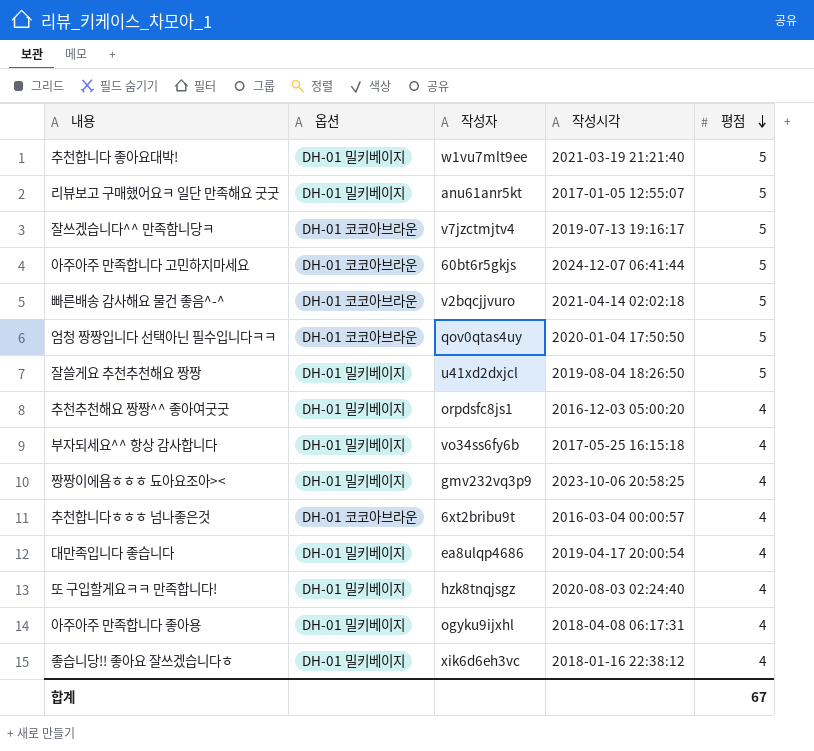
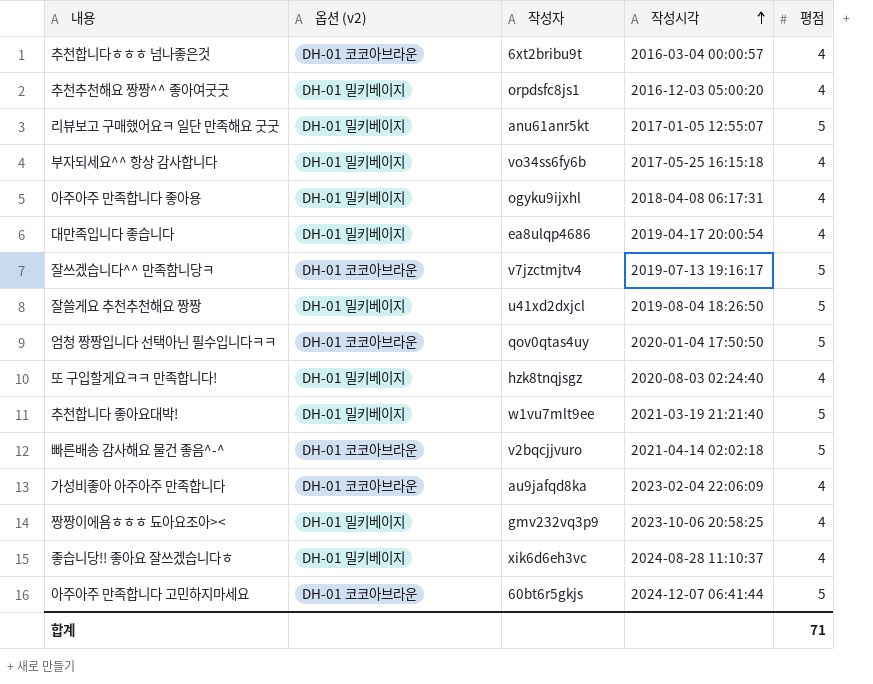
row order: 평점 descending -> 작성시각 ascending
column name: 옵션 -> 옵션 (v2)
row 가성비좋아 아주아주 만족합니다: none -> DH-01 코코아브라운 | au9jafqd8ka | 2023-02-04 22:06:09 | 4
좋습니당!! 좋아요 잘쓰겠습니다ㅎ | 작성시각: 2018-01-16 22:38:12 -> 2024-08-28 11:10:37
합계 | 평점: 67 -> 71

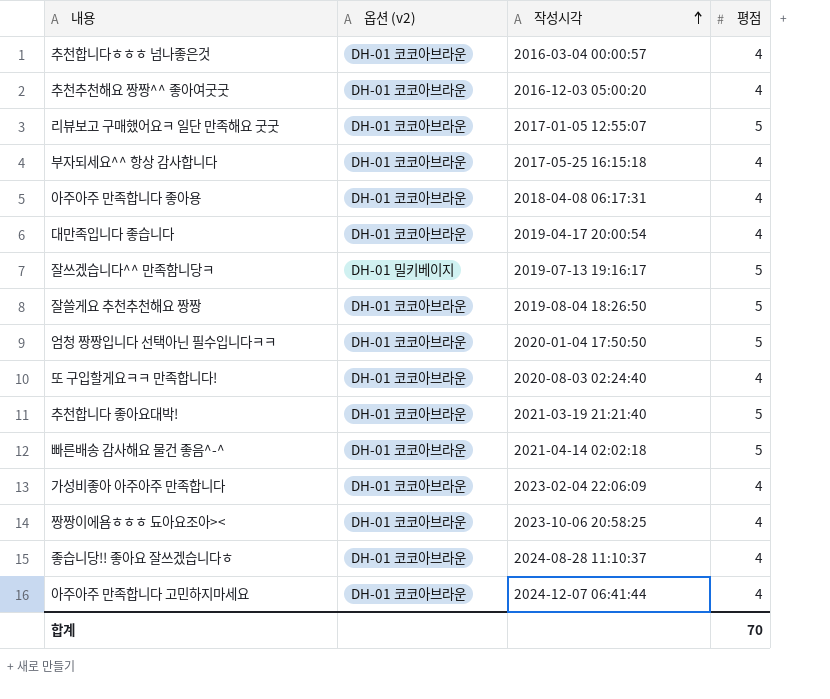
column 작성자 | position: 3 -> none
추천추천해요 짱짱^^ 좋아여굿굿 | 옵션 (v2): DH-01 밀키베이지 -> DH-01 코코아브라운
리뷰보고 구매했어요ㅋ 일단 만족해요 굿굿 | 옵션 (v2): DH-01 밀키베이지 -> DH-01 코코아브라운
부자되세요^^ 항상 감사합니다 | 옵션 (v2): DH-01 밀키베이지 -> DH-01 코코아브라운
아주아주 만족합니다 좋아용 | 옵션 (v2): DH-01 밀키베이지 -> DH-01 코코아브라운
대만족입니다 좋습니다 | 옵션 (v2): DH-01 밀키베이지 -> DH-01 코코아브라운
잘쓰겠습니다^^ 만족함니당ㅋ | 옵션 (v2): DH-01 코코아브라운 -> DH-01 밀키베이지
잘쓸게요 추천추천해요 짱짱 | 옵션 (v2): DH-01 밀키베이지 -> DH-01 코코아브라운
또 구입할게요ㅋㅋ 만족합니다! | 옵션 (v2): DH-01 밀키베이지 -> DH-01 코코아브라운
추천합니다 좋아요대박! | 옵션 (v2): DH-01 밀키베이지 -> DH-01 코코아브라운
짱짱이에욤ㅎㅎㅎ 됴아요조아>< | 옵션 (v2): DH-01 밀키베이지 -> DH-01 코코아브라운
좋습니당!! 좋아요 잘쓰겠습니다ㅎ | 옵션 (v2): DH-01 밀키베이지 -> DH-01 코코아브라운
아주아주 만족합니다 고민하지마세요 | 평점: 5 -> 4
합계 | 평점: 71 -> 70

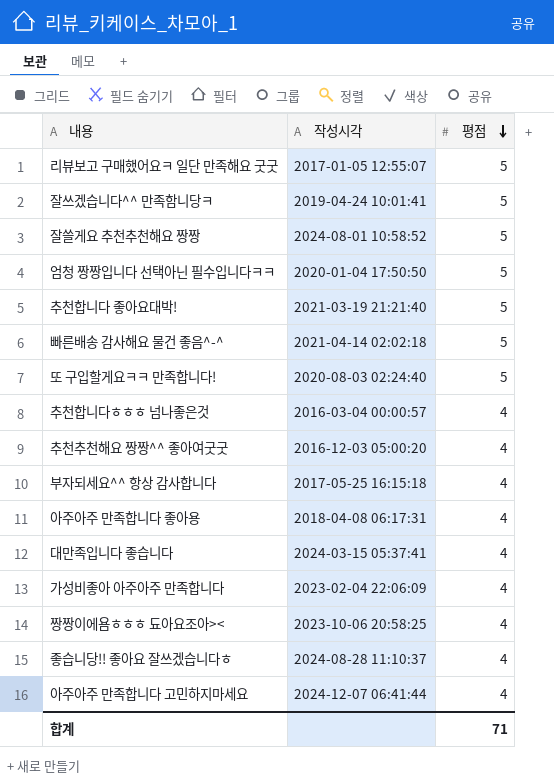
row order: 작성시각 ascending -> 평점 descending
column 옵션 (v2) | position: 2 -> none
잘쓰겠습니다^^ 만족함니당ㅋ | 작성시각: 2019-07-13 19:16:17 -> 2019-04-24 10:01:41
잘쓸게요 추천추천해요 짱짱 | 작성시각: 2019-08-04 18:26:50 -> 2024-08-01 10:58:52
또 구입할게요ㅋㅋ 만족합니다! | 평점: 4 -> 5
대만족입니다 좋습니다 | 작성시각: 2019-04-17 20:00:54 -> 2024-03-15 05:37:41
합계 | 평점: 70 -> 71

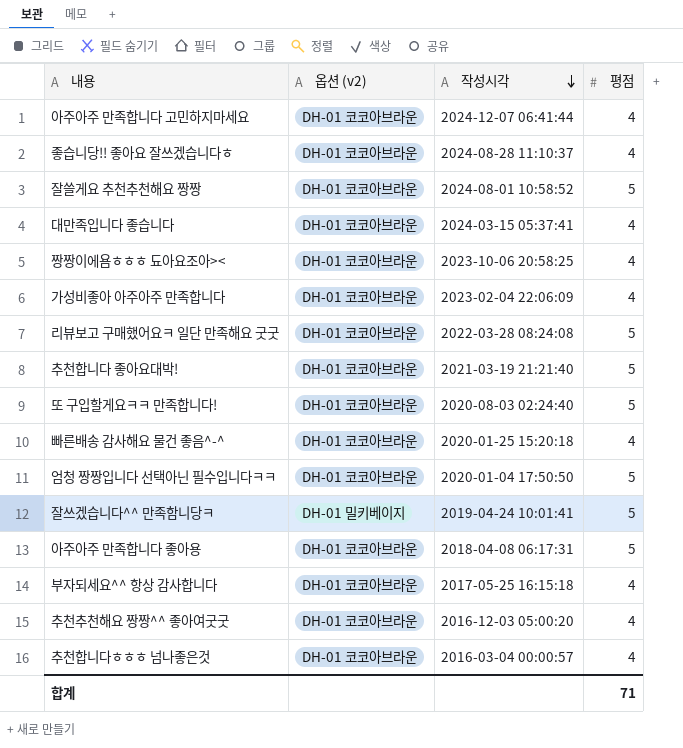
row order: 평점 descending -> 작성시각 descending
column 옵션 (v2) | position: none -> 2
리뷰보고 구매했어요ㅋ 일단 만족해요 굿굿 | 작성시각: 2017-01-05 12:55:07 -> 2022-03-28 08:24:08
빠른배송 감사해요 물건 좋음^-^ | 작성시각: 2021-04-14 02:02:18 -> 2020-01-25 15:20:18
빠른배송 감사해요 물건 좋음^-^ | 평점: 5 -> 4
아주아주 만족합니다 좋아용 | 평점: 4 -> 5

